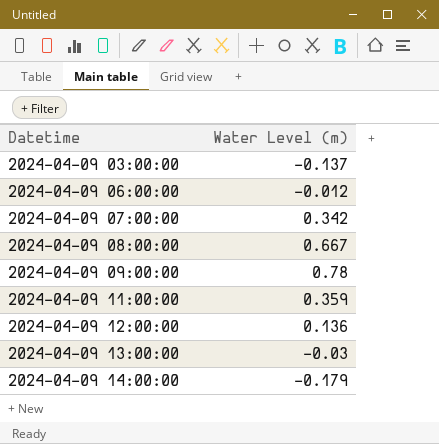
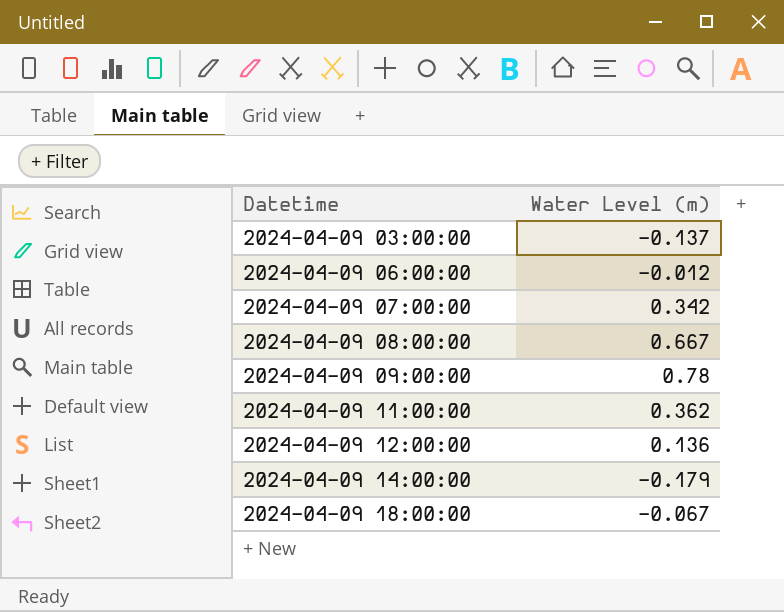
row 2024-04-09 13:00:00: -0.03 -> none
2024-04-09 11:00:00 | Water Level (m): 0.359 -> 0.362
row 2024-04-09 18:00:00: none -> -0.067

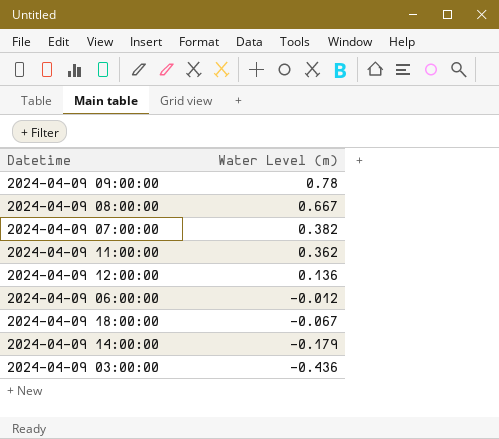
row order: Datetime ascending -> Water Level (m) descending
2024-04-09 07:00:00 | Water Level (m): 0.342 -> 0.382
2024-04-09 03:00:00 | Water Level (m): -0.137 -> -0.436

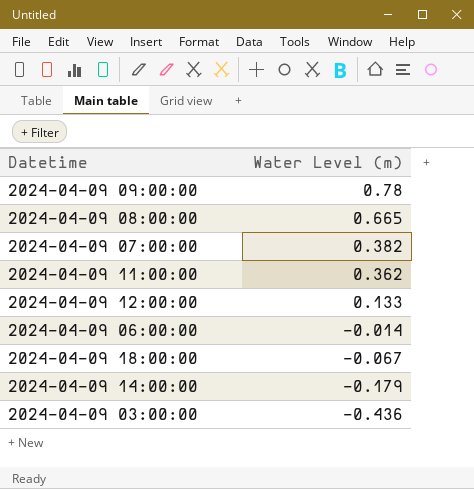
2024-04-09 08:00:00 | Water Level (m): 0.667 -> 0.665
2024-04-09 12:00:00 | Water Level (m): 0.136 -> 0.133
2024-04-09 06:00:00 | Water Level (m): -0.012 -> -0.014

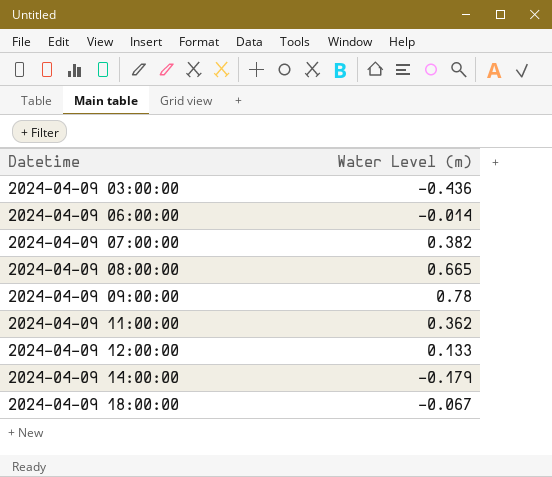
row order: Water Level (m) descending -> Datetime ascending

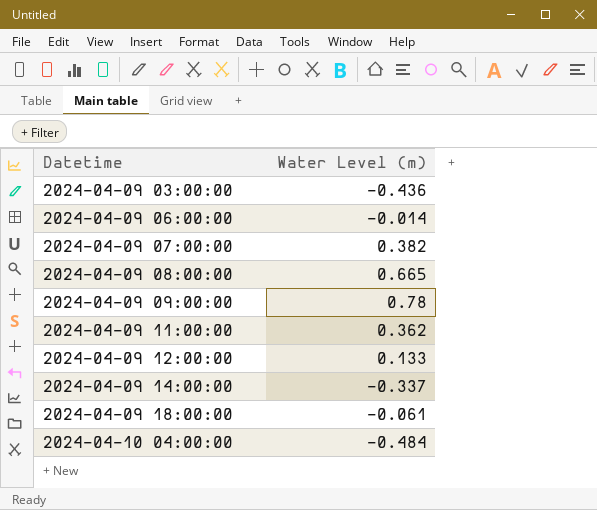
2024-04-09 14:00:00 | Water Level (m): -0.179 -> -0.337
2024-04-09 18:00:00 | Water Level (m): -0.067 -> -0.061
row 2024-04-10 04:00:00: none -> -0.484

